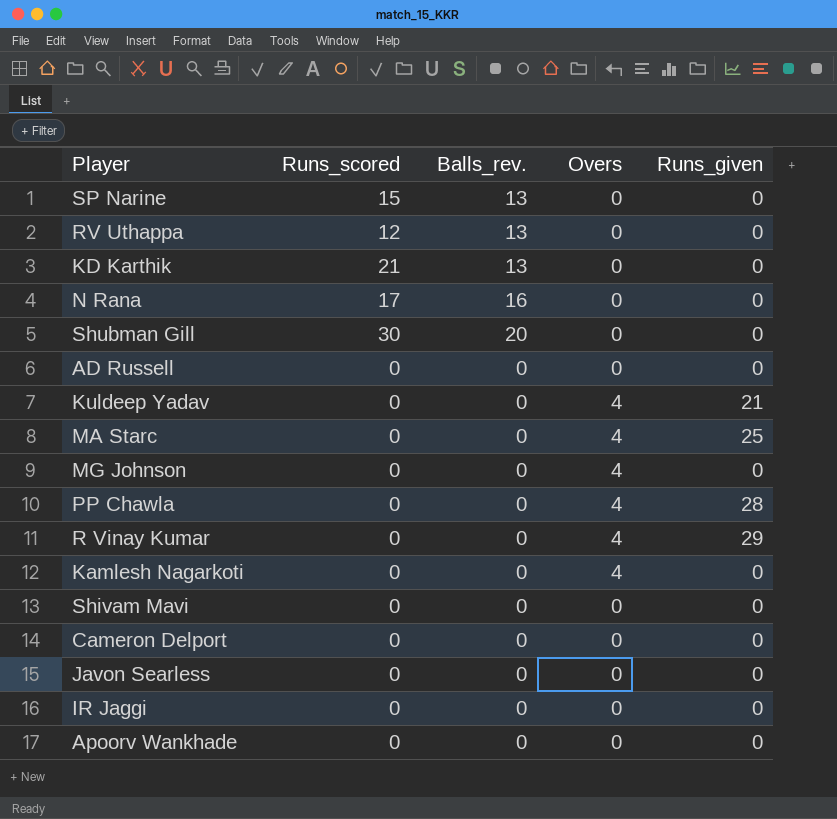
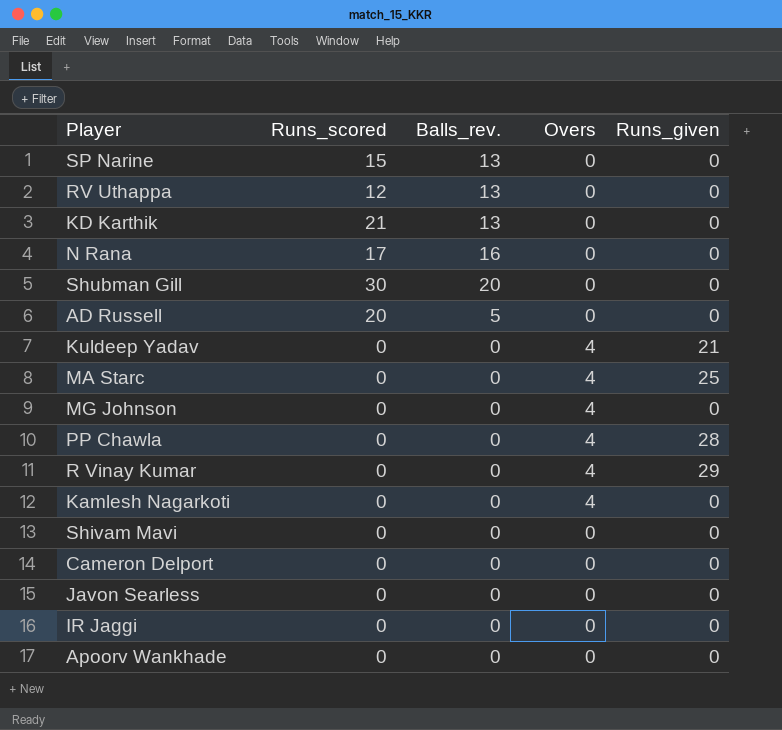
AD Russell | Runs_scored: 0 -> 20
AD Russell | Balls_rev.: 0 -> 5

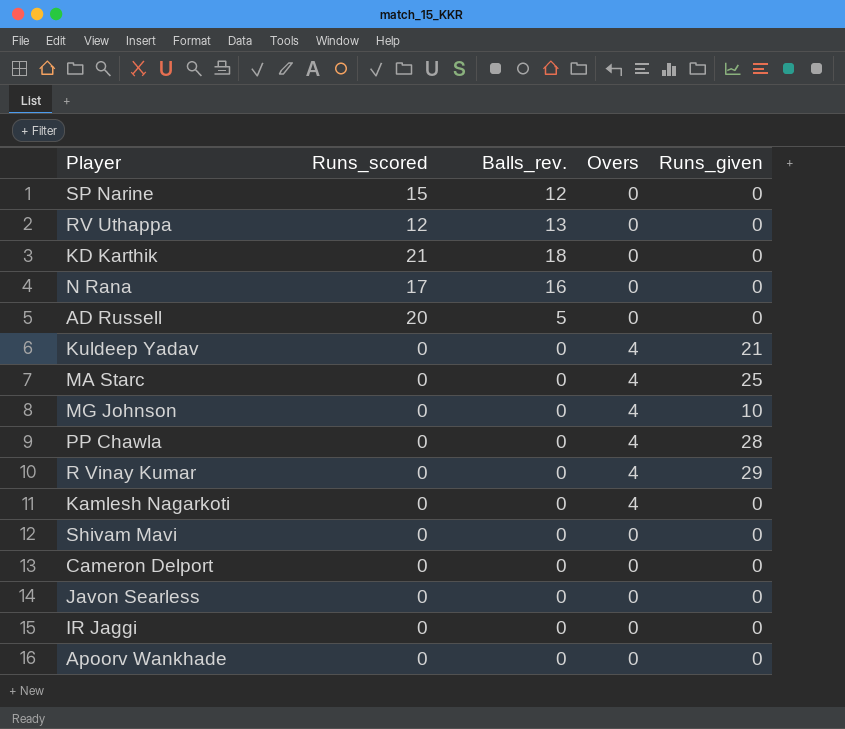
row Shubman Gill: 30 | 20 | 0 | 0 -> none
SP Narine | Balls_rev.: 13 -> 12
KD Karthik | Balls_rev.: 13 -> 18
MG Johnson | Runs_given: 0 -> 10

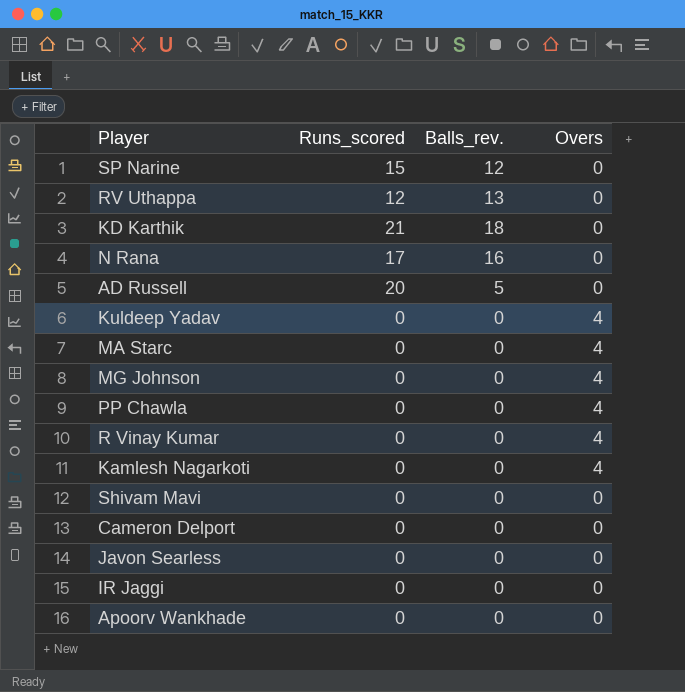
column Runs_given | position: 5 -> none

